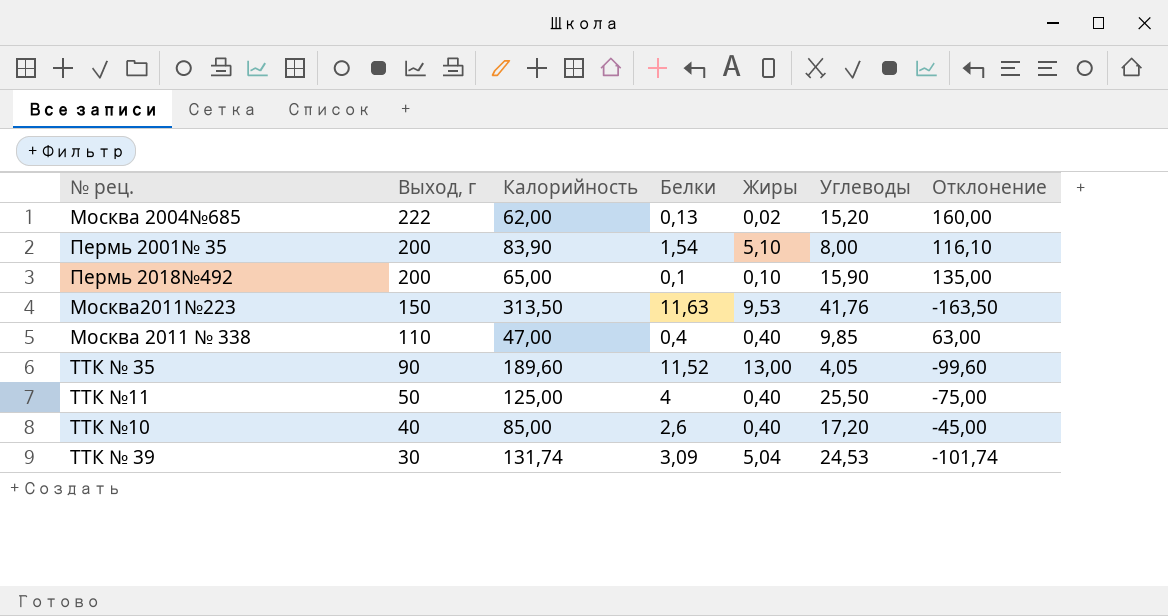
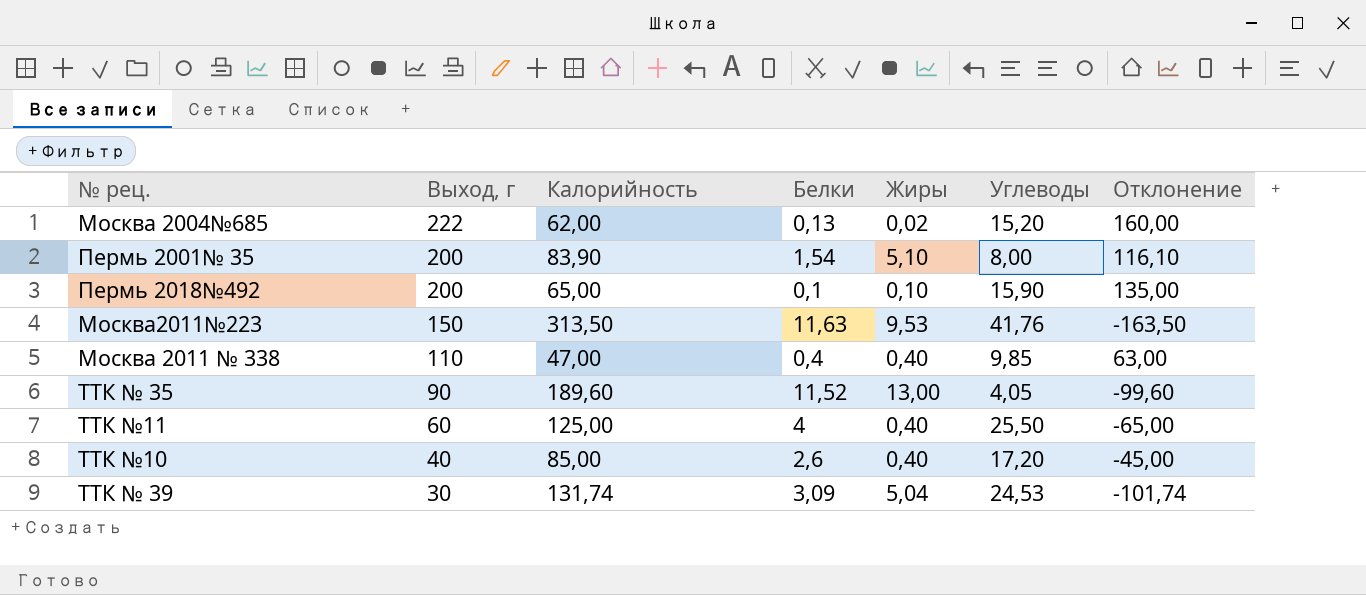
ТТК №11 | Выход, г: 50 -> 60
ТТК №11 | Отклонение: -75,00 -> -65,00

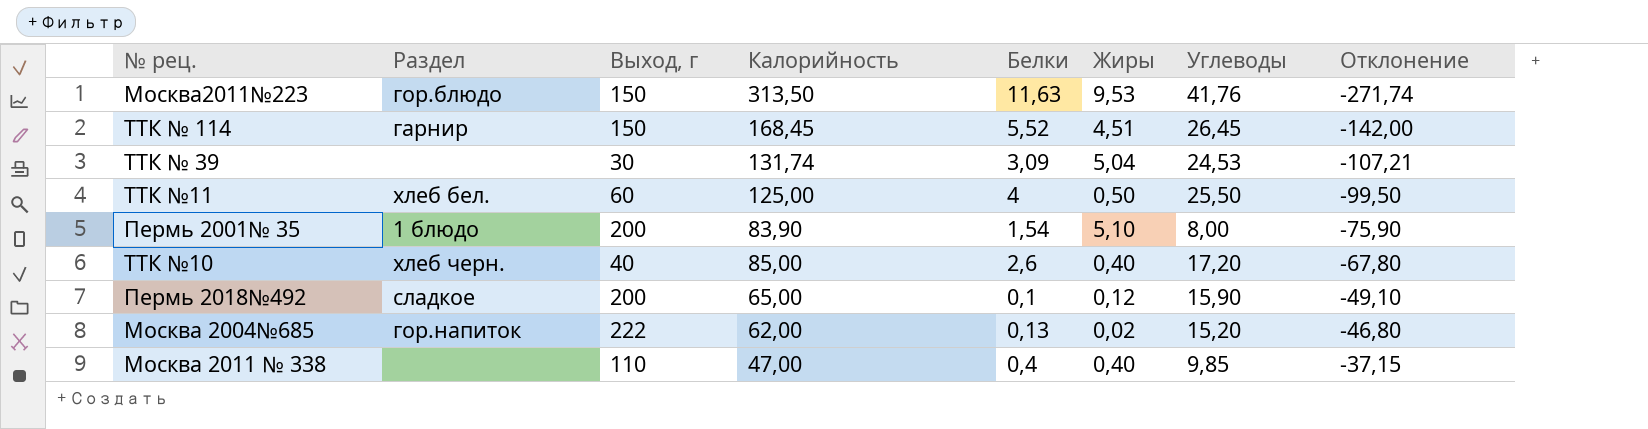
row order: Выход, г descending -> Отклонение ascending
column Раздел | position: none -> 2
column Отклонение | formula: [Выход, г] - [Калорийность] -> [Углеводы] - [Калорийность]
row ТТК № 35: 90 | 189,60 | 11,52 | 13,00 | 4,05 | -99,60 -> none
row ТТК № 114: none -> гарнир | 150 | 168,45 | 5,52 | 4,51 | 26,45 | -142,00
ТТК №11 | Жиры: 0,40 -> 0,50
Пермь 2018№492 | Жиры: 0,10 -> 0,12

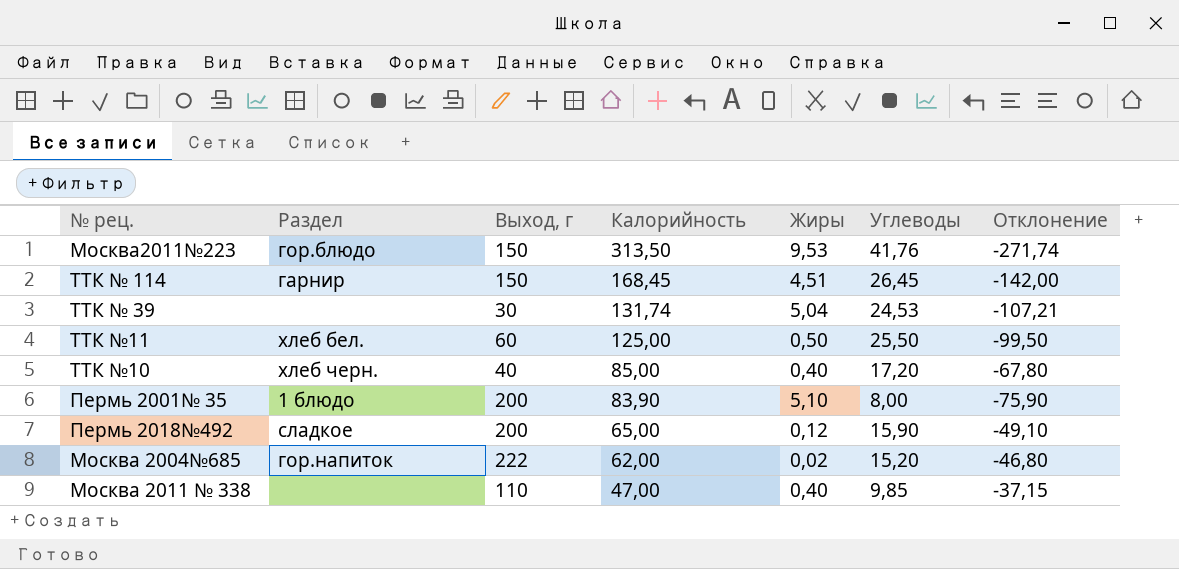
row order: Отклонение ascending -> Калорийность descending
column Белки | position: 5 -> none

